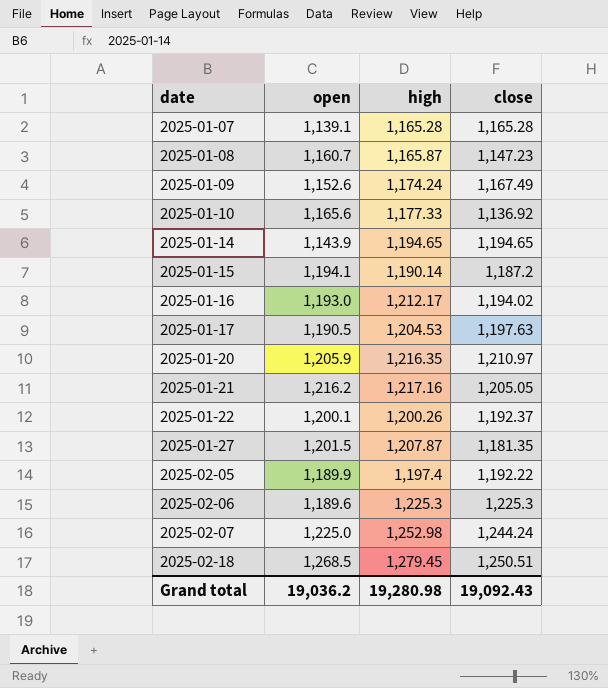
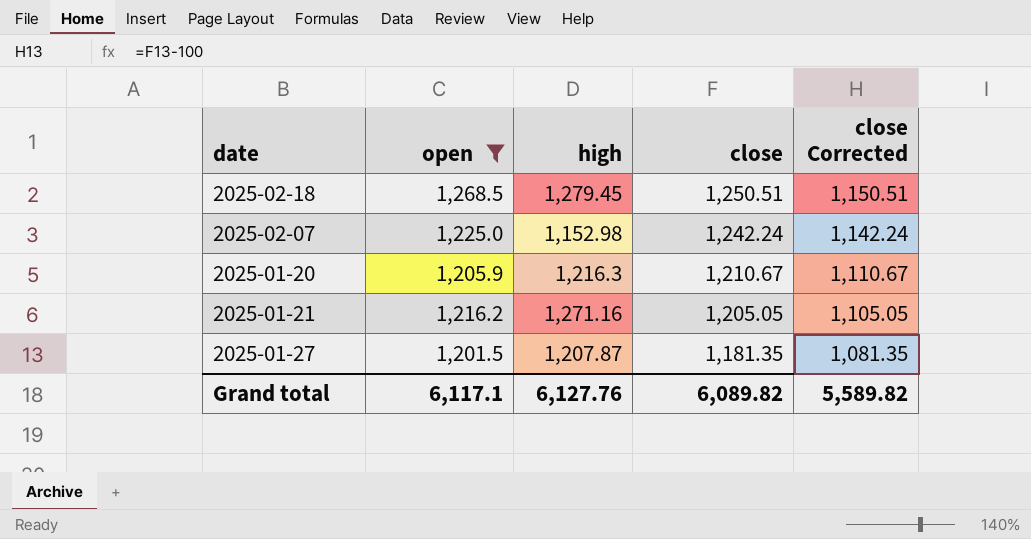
filter: none -> open >= 1,201.5
row order: date ascending -> close descending
column close Corrected | formula: none -> [close] - 100
2025-02-07 | high: 1,252.98 -> 1,152.98
2025-02-07 | close: 1,244.24 -> 1,242.24
2025-01-20 | high: 1,216.35 -> 1,216.3
2025-01-20 | close: 1,210.97 -> 1,210.67
2025-01-21 | high: 1,217.16 -> 1,271.16
Grand total | open: 19,036.2 -> 6,117.1
Grand total | high: 19,280.98 -> 6,127.76
Grand total | close: 19,092.43 -> 6,089.82

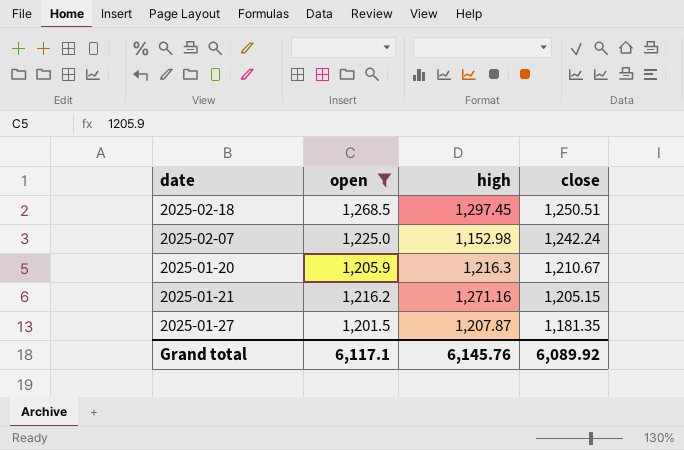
column close Corrected | formula: [close] - 100 -> none
2025-02-18 | high: 1,279.45 -> 1,297.45
2025-01-21 | close: 1,205.05 -> 1,205.15
Grand total | high: 6,127.76 -> 6,145.76
Grand total | close: 6,089.82 -> 6,089.92

